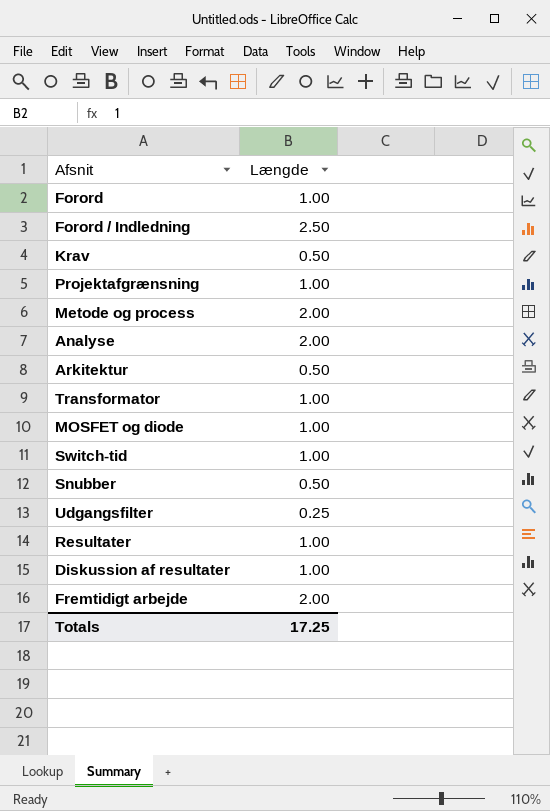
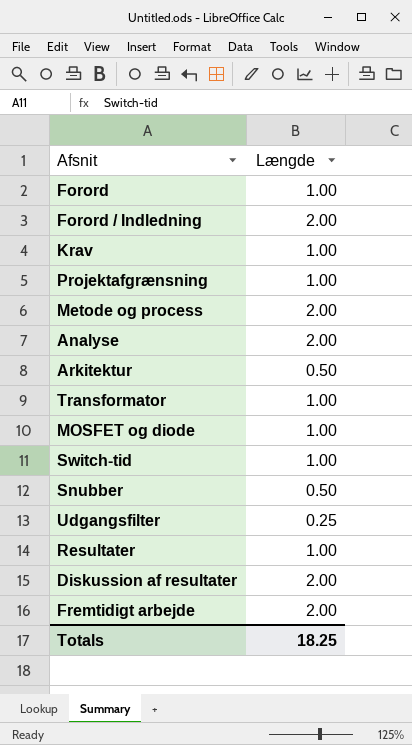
Forord / Indledning | Længde: 2.50 -> 2.00
Krav | Længde: 0.50 -> 1.00
Diskussion af resultater | Længde: 1.00 -> 2.00
Totals | Længde: 17.25 -> 18.25

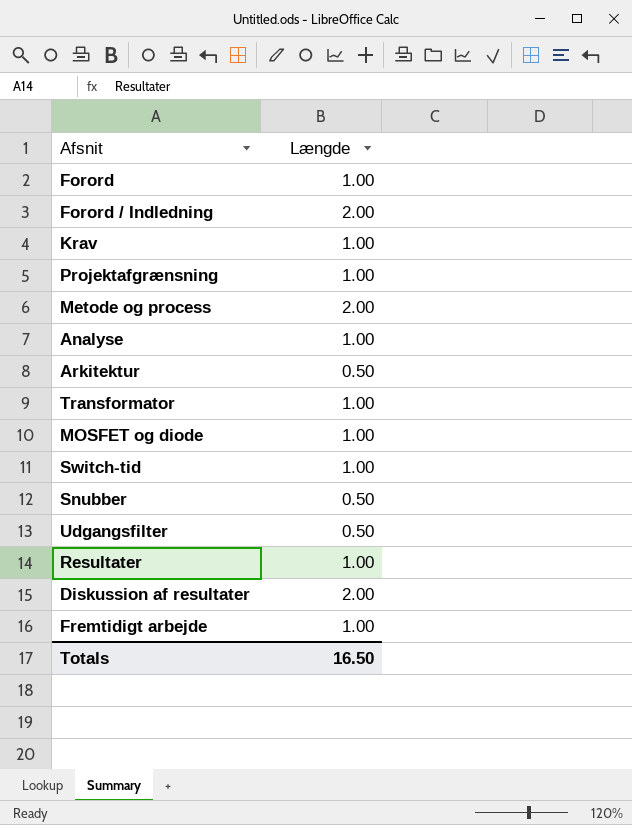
Analyse | Længde: 2.00 -> 1.00
Udgangsfilter | Længde: 0.25 -> 0.50
Fremtidigt arbejde | Længde: 2.00 -> 1.00
Totals | Længde: 18.25 -> 16.50

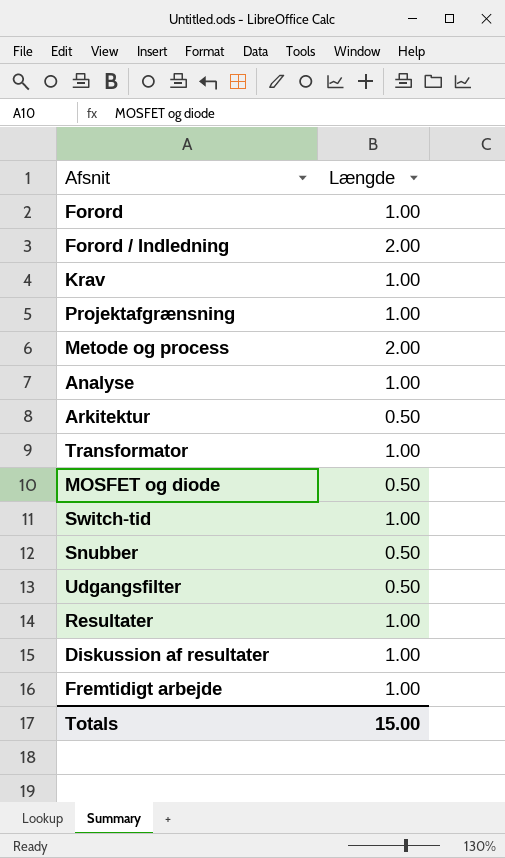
MOSFET og diode | Længde: 1.00 -> 0.50
Diskussion af resultater | Længde: 2.00 -> 1.00
Totals | Længde: 16.50 -> 15.00

